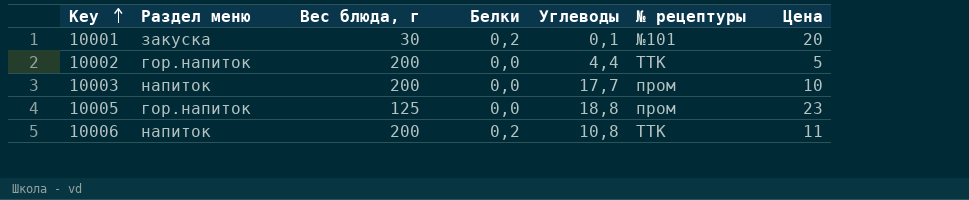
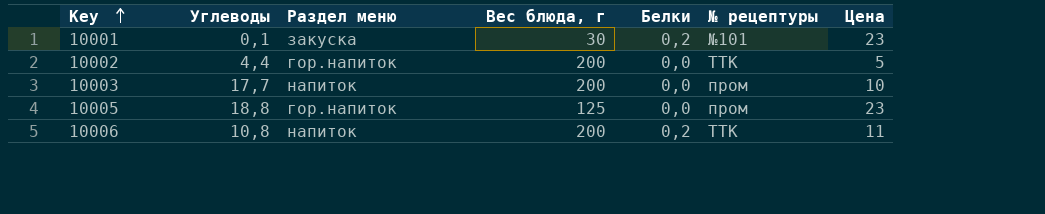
column Углеводы | position: 5 -> 2
10001 | Цена: 20 -> 23

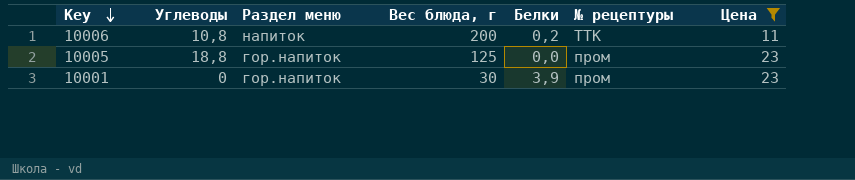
filter: none -> Цена >= 11
row order: Key ascending -> Key descending
10001 | Углеводы: 0,1 -> 0
10001 | Раздел меню: закуска -> гор.напиток
10001 | Белки: 0,2 -> 3,9
10001 | № рецептуры: №101 -> пром

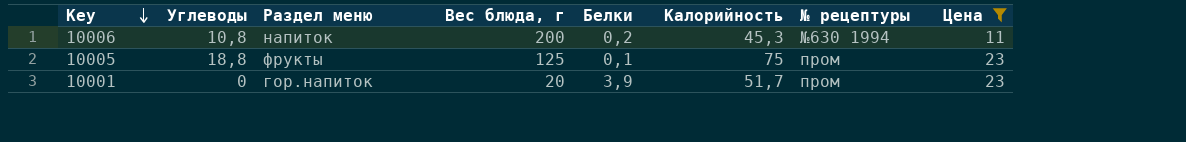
column Калорийность | position: none -> 6
10006 | № рецептуры: ТТК -> №630 1994
10005 | Раздел меню: гор.напиток -> фрукты
10005 | Белки: 0,0 -> 0,1
10001 | Вес блюда, г: 30 -> 20

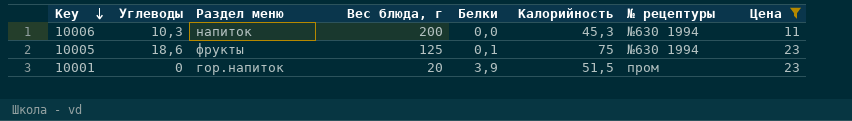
10006 | Углеводы: 10,8 -> 10,3
10006 | Белки: 0,2 -> 0,0
10005 | Углеводы: 18,8 -> 18,6
10005 | № рецептуры: пром -> №630 1994
10001 | Калорийность: 51,7 -> 51,5

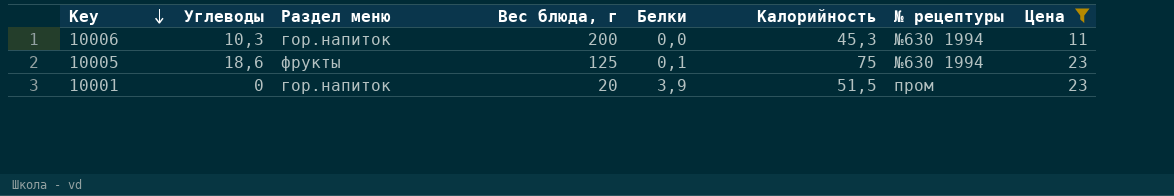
10006 | Раздел меню: напиток -> гор.напиток

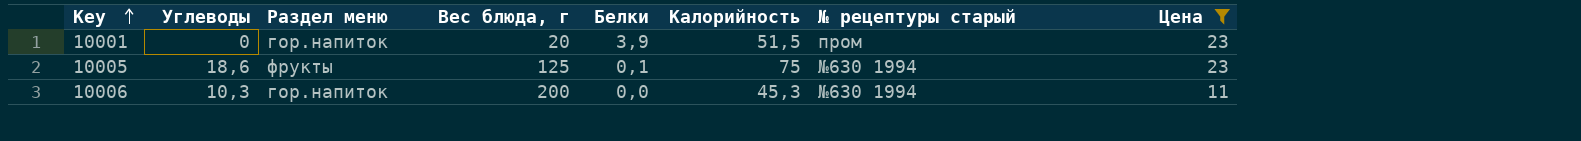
row order: Key descending -> Key ascending
column name: № рецептуры -> № рецептуры старый

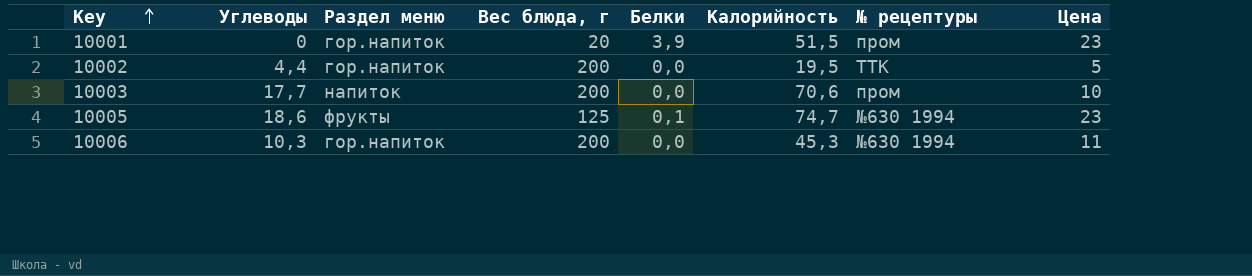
filter: Цена >= 11 -> none
column name: № рецептуры старый -> № рецептуры
10005 | Калорийность: 75 -> 74,7

